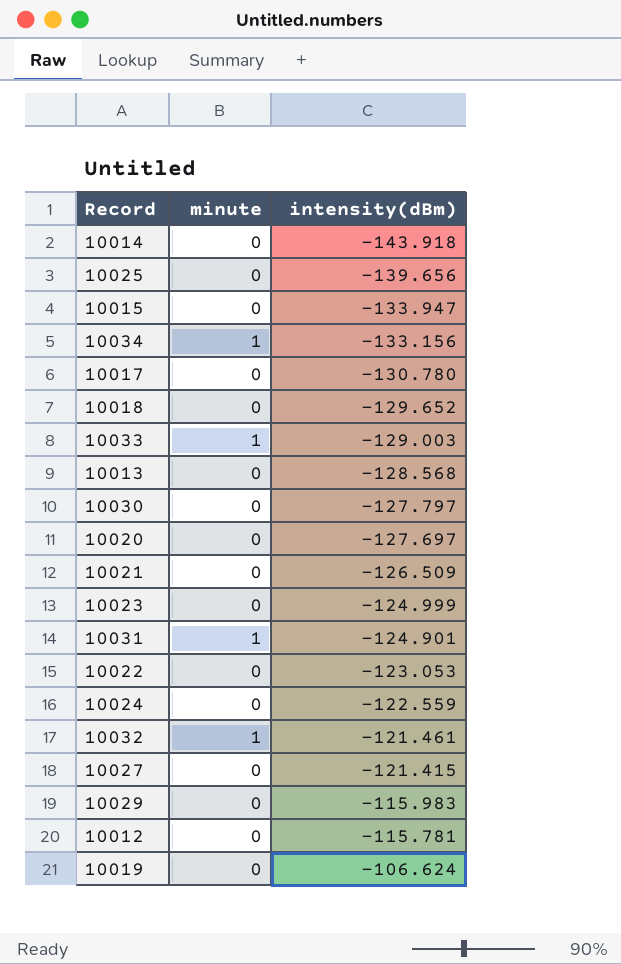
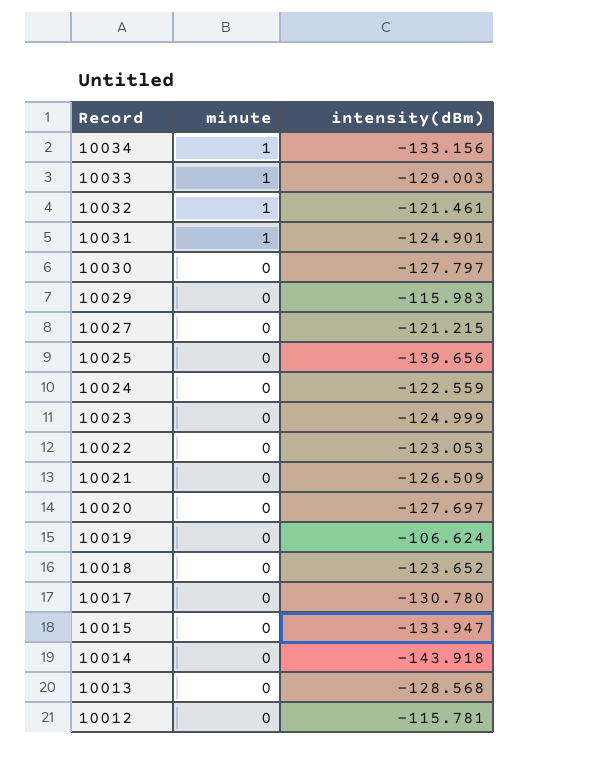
row order: intensity(dBm) ascending -> Record descending
10027 | intensity(dBm): -121.415 -> -121.215
10018 | intensity(dBm): -129.652 -> -123.652

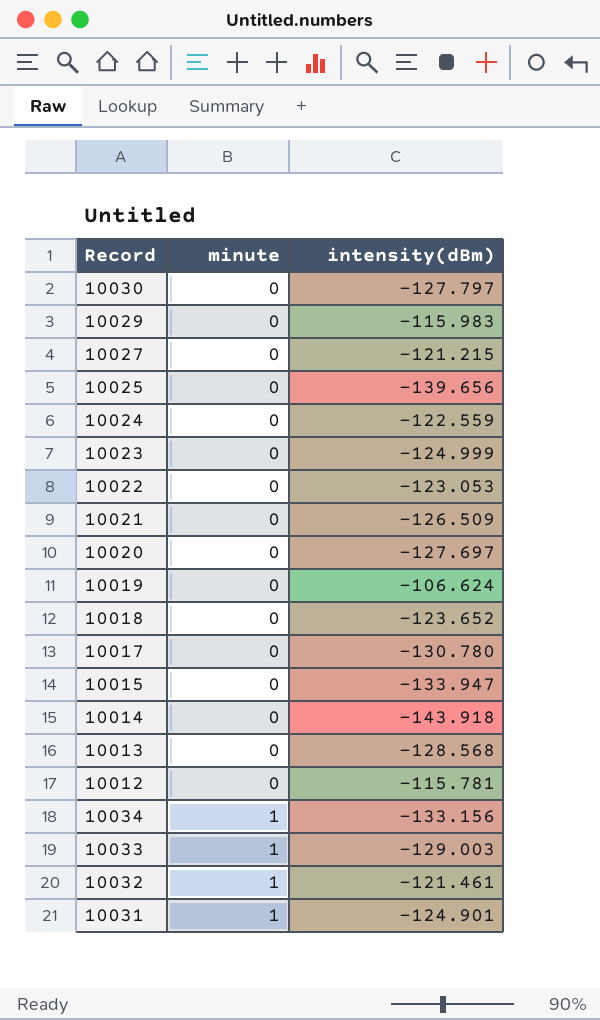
row order: Record descending -> minute ascending

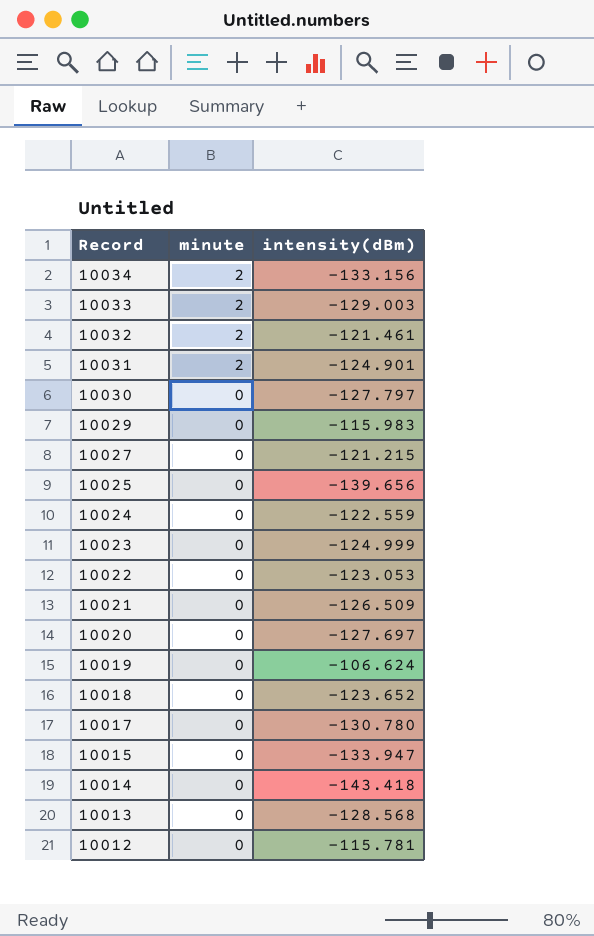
row order: minute ascending -> Record descending
10034 | minute: 1 -> 2
10033 | minute: 1 -> 2
10032 | minute: 1 -> 2
10031 | minute: 1 -> 2
10014 | intensity(dBm): -143.918 -> -143.418

